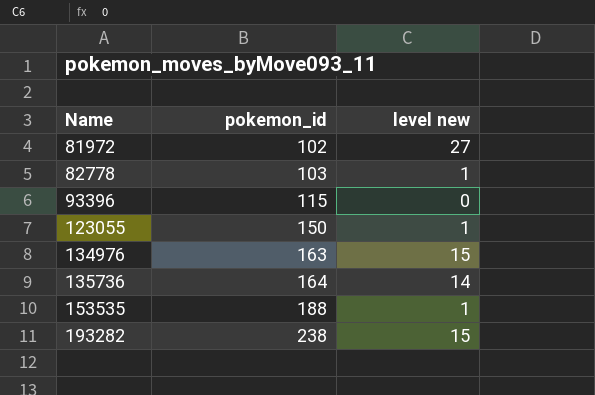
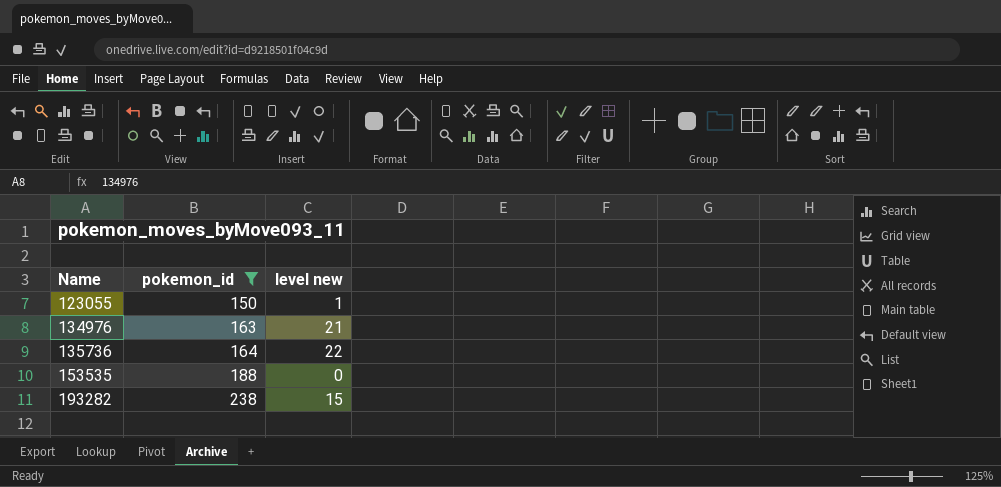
filter: none -> pokemon_id >= 150
134976 | level new: 15 -> 21
135736 | level new: 14 -> 22
153535 | level new: 1 -> 0

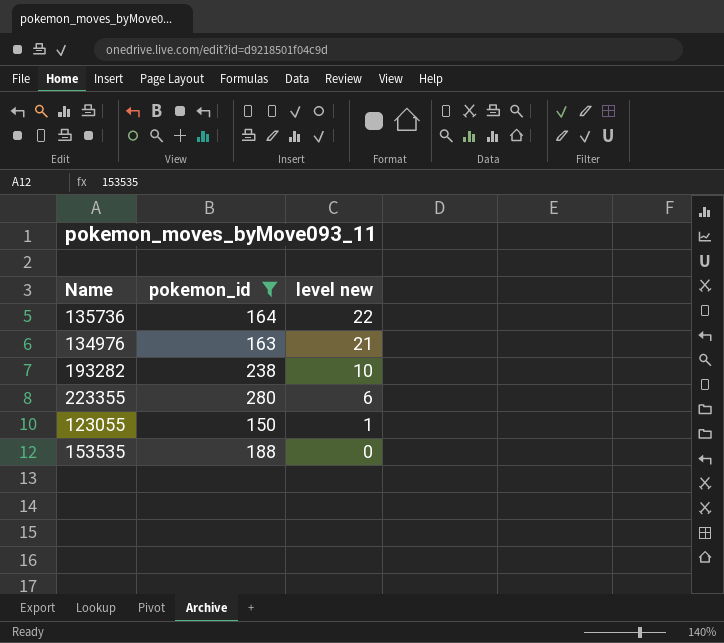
row order: Name ascending -> level new descending
193282 | level new: 15 -> 10
row 223355: none -> 280 | 6

